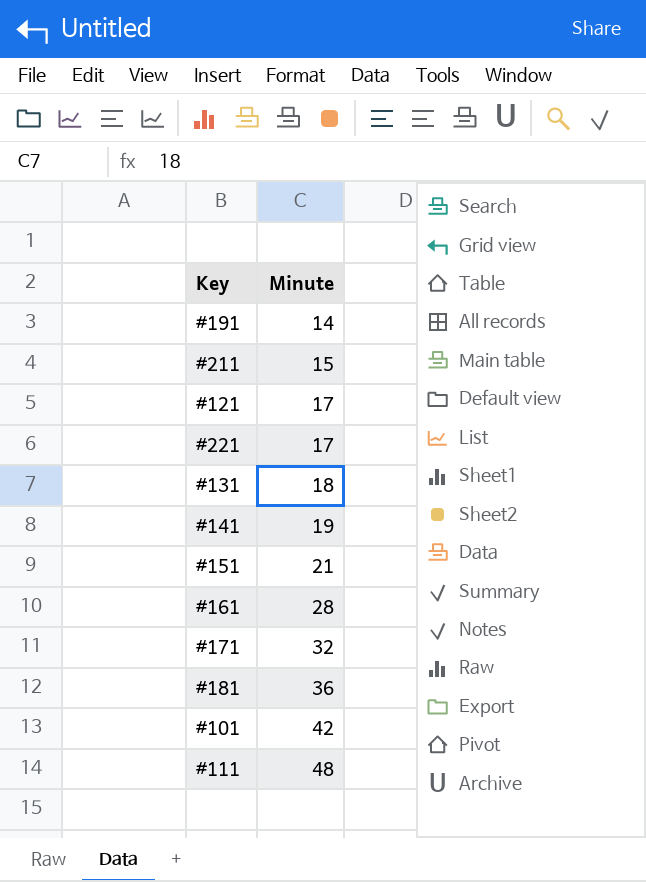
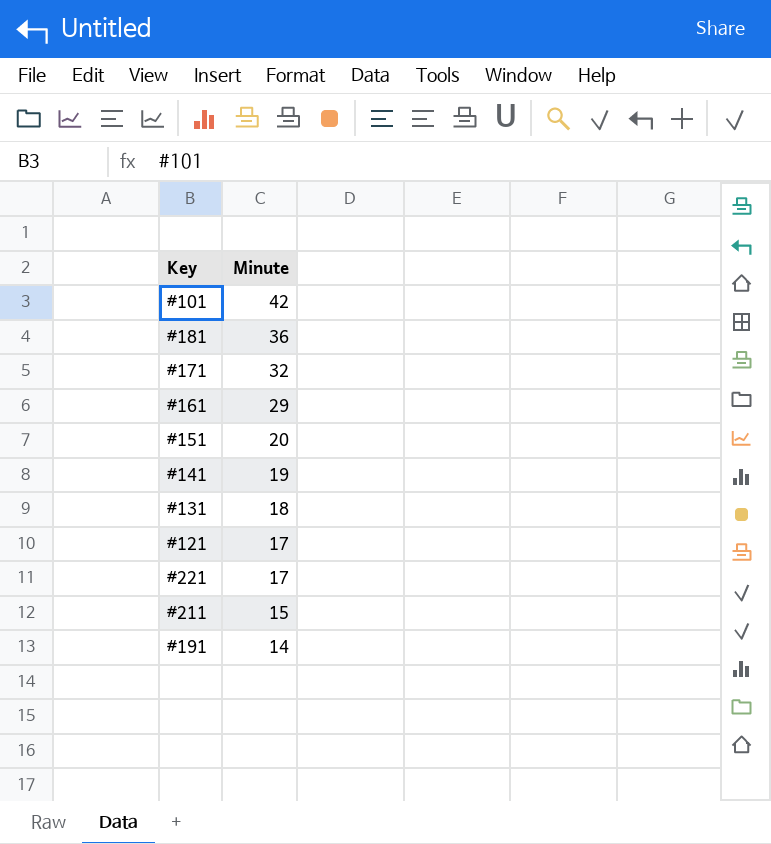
row order: Minute ascending -> Minute descending
row #111: 48 -> none
#161 | Minute: 28 -> 29
#151 | Minute: 21 -> 20

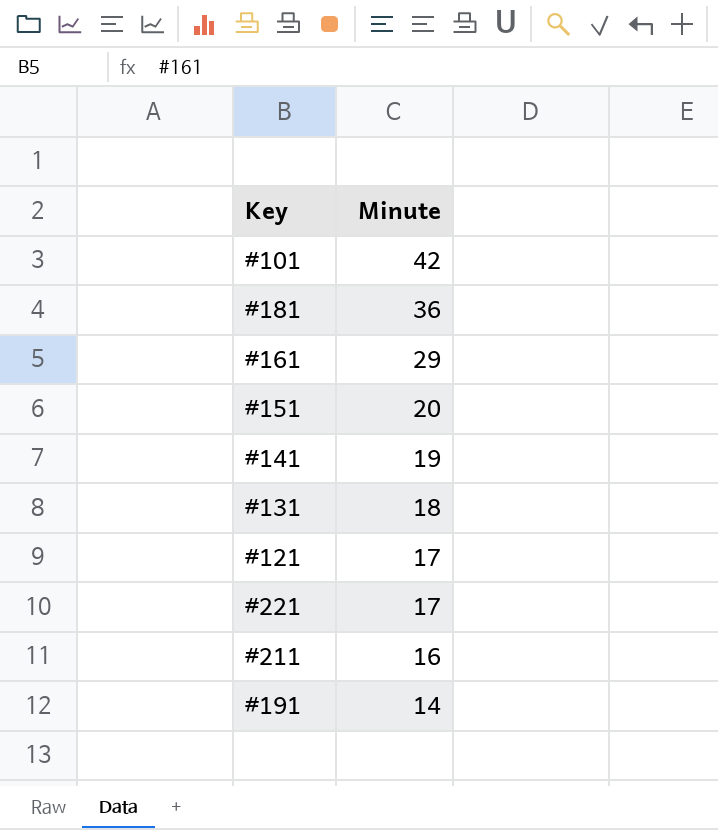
row #171: 32 -> none
#211 | Minute: 15 -> 16

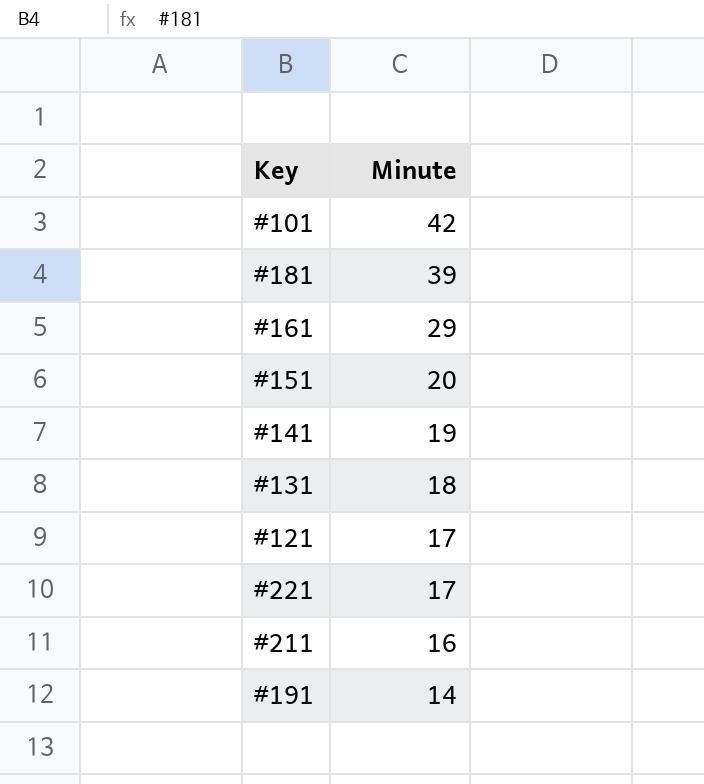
#181 | Minute: 36 -> 39

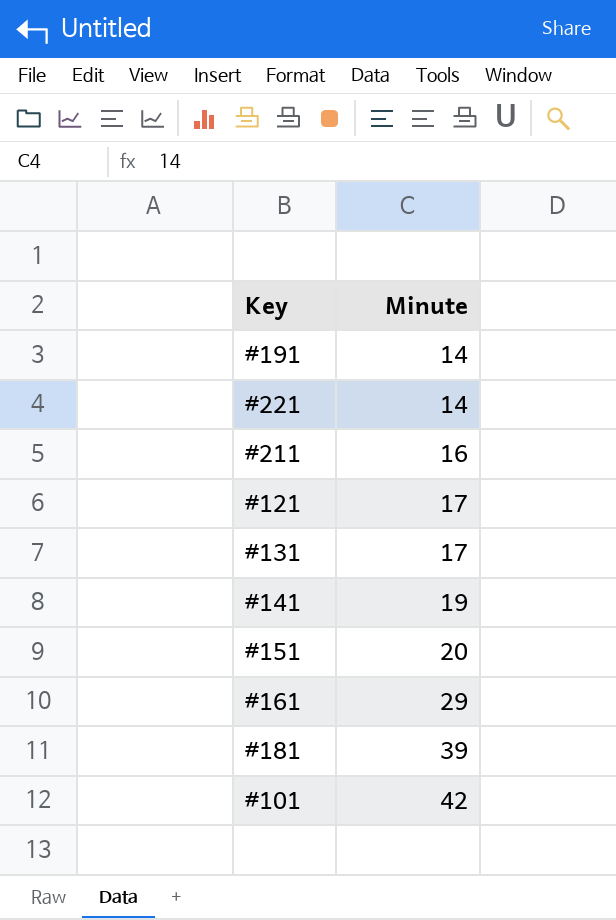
row order: Minute descending -> Minute ascending
#221 | Minute: 17 -> 14
#131 | Minute: 18 -> 17

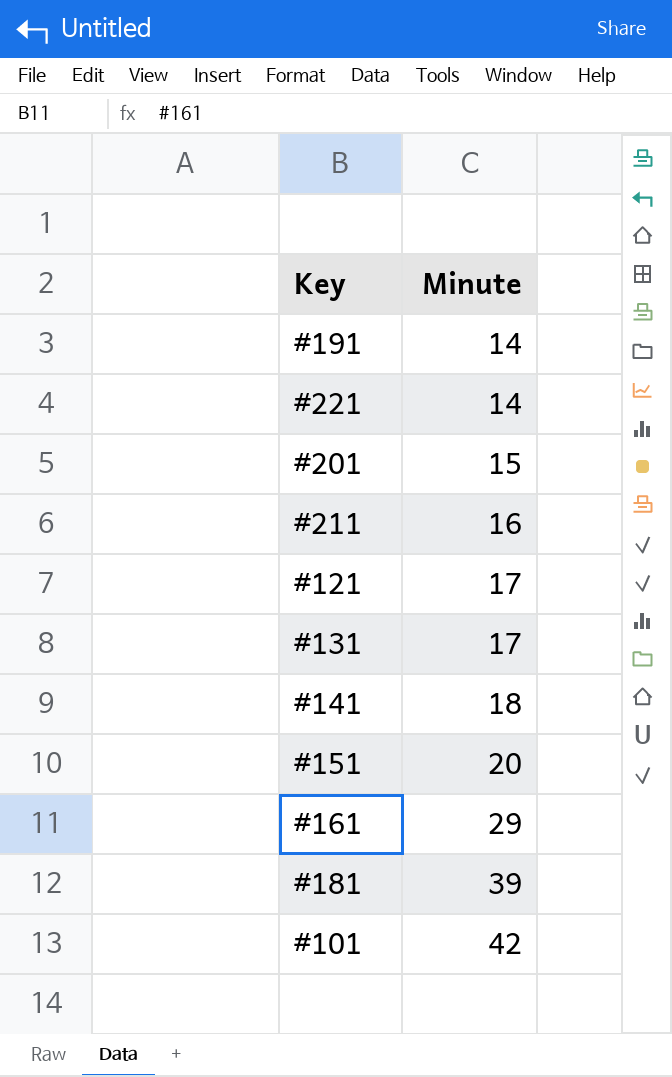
row #201: none -> 15
#141 | Minute: 19 -> 18

